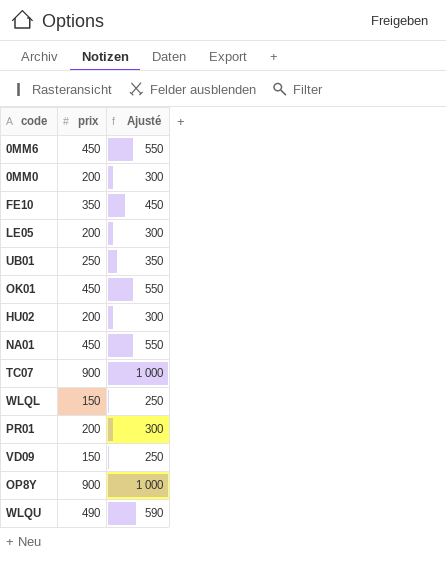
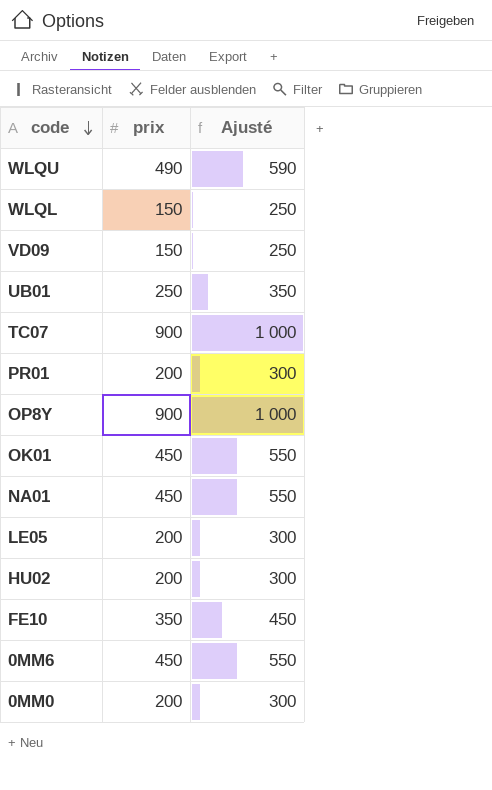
row order: none -> code descending

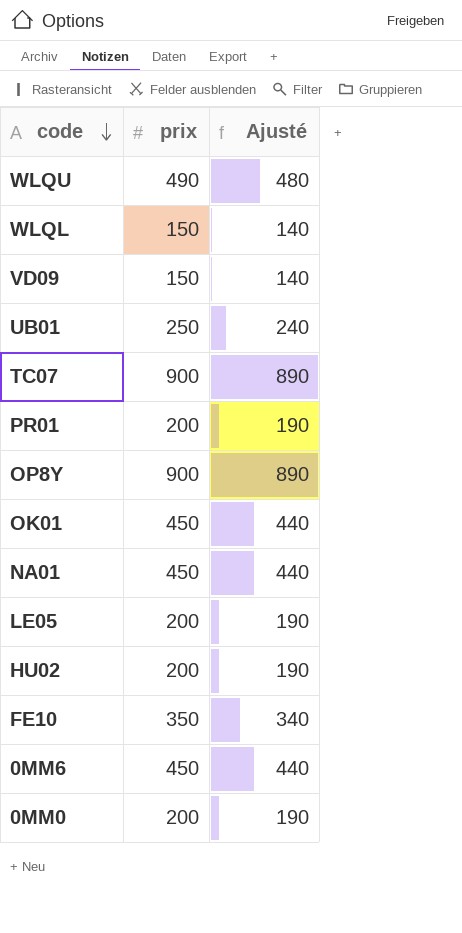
column Ajusté | formula: [prix] + 100 -> [prix] - 10

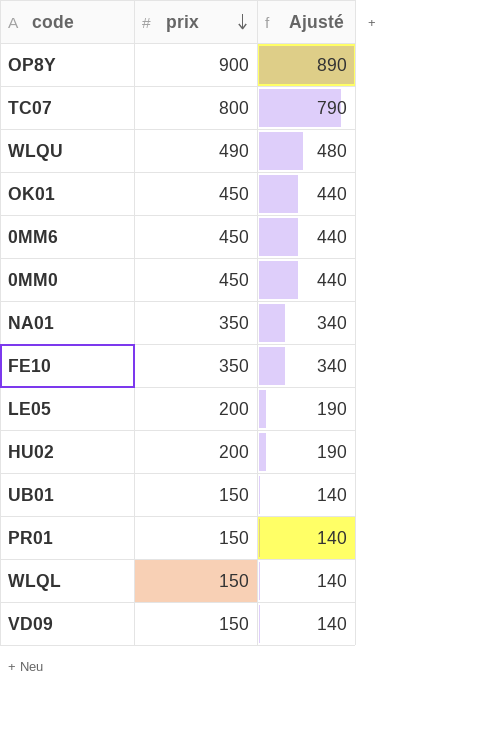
row order: code descending -> prix descending
TC07 | prix: 900 -> 800
TC07 | Ajusté: 890 -> 790
0MM0 | prix: 200 -> 450
0MM0 | Ajusté: 190 -> 440
NA01 | prix: 450 -> 350
NA01 | Ajusté: 440 -> 340
UB01 | prix: 250 -> 150
UB01 | Ajusté: 240 -> 140
PR01 | prix: 200 -> 150
PR01 | Ajusté: 190 -> 140

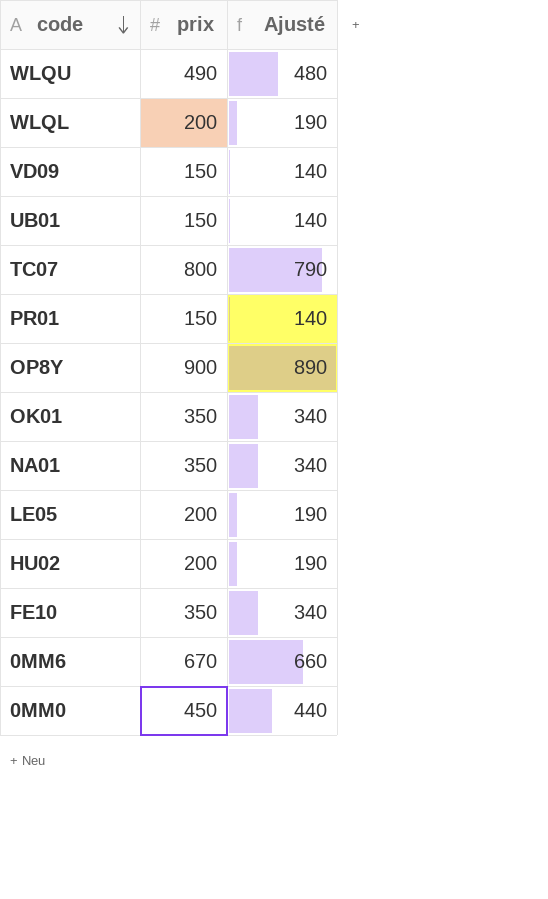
row order: prix descending -> code descending
WLQL | prix: 150 -> 200
WLQL | Ajusté: 140 -> 190
OK01 | prix: 450 -> 350
OK01 | Ajusté: 440 -> 340
0MM6 | prix: 450 -> 670
0MM6 | Ajusté: 440 -> 660

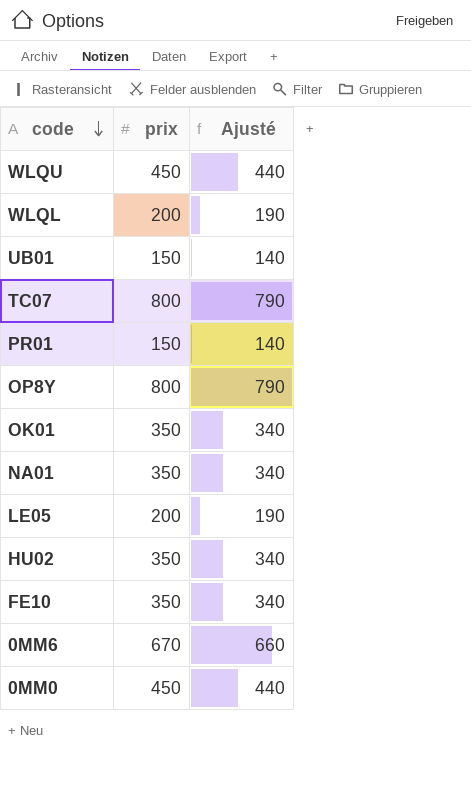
row VD09: 150 | 140 -> none
WLQU | prix: 490 -> 450
WLQU | Ajusté: 480 -> 440
OP8Y | prix: 900 -> 800
OP8Y | Ajusté: 890 -> 790
HU02 | prix: 200 -> 350
HU02 | Ajusté: 190 -> 340

